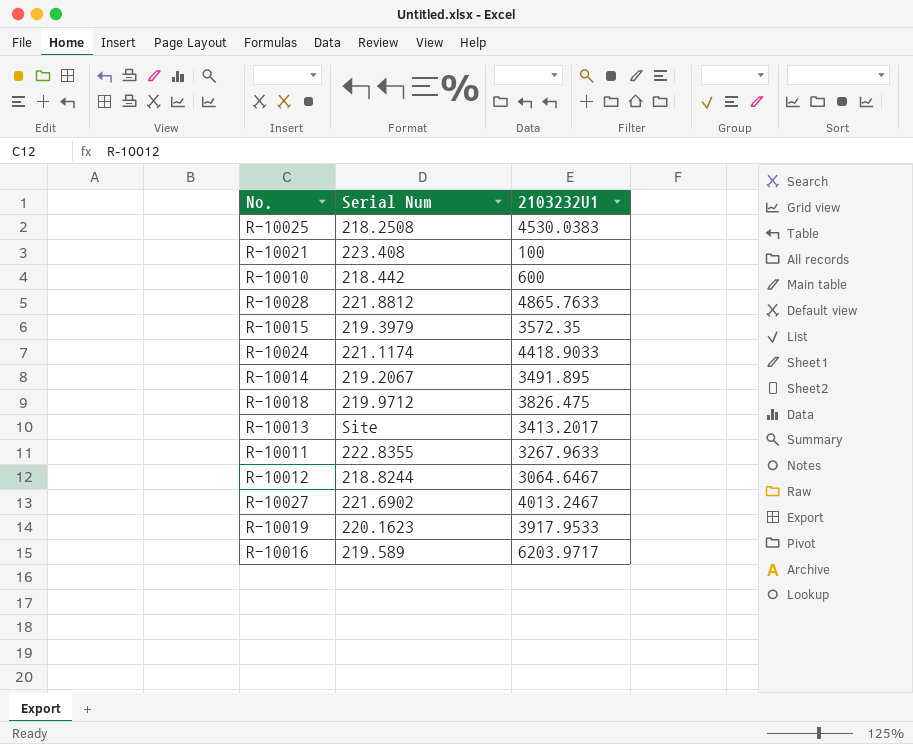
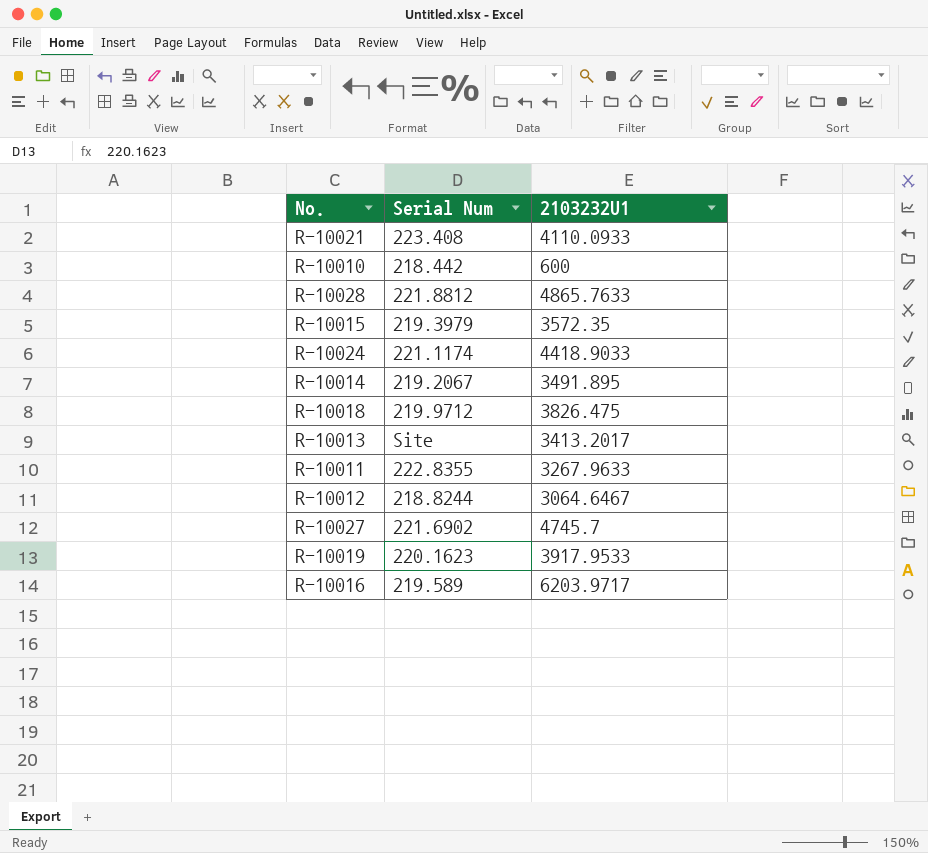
row R-10025: 218.2508 | 4530.0383 -> none
R-10021 | 2103232U1: 100 -> 4110.0933
R-10027 | 2103232U1: 4013.2467 -> 4745.7

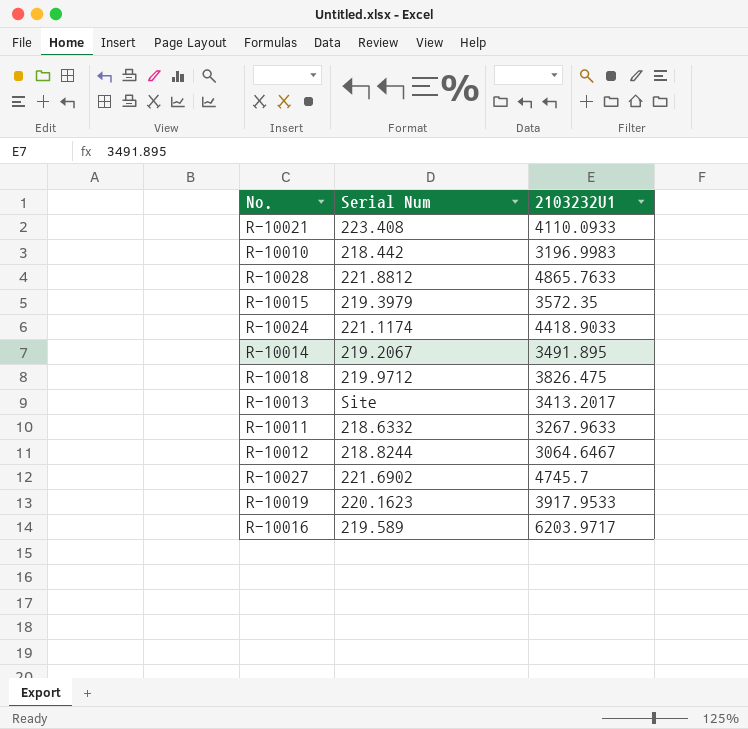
R-10010 | 2103232U1: 600 -> 3196.9983
R-10011 | Serial Num: 222.8355 -> 218.6332

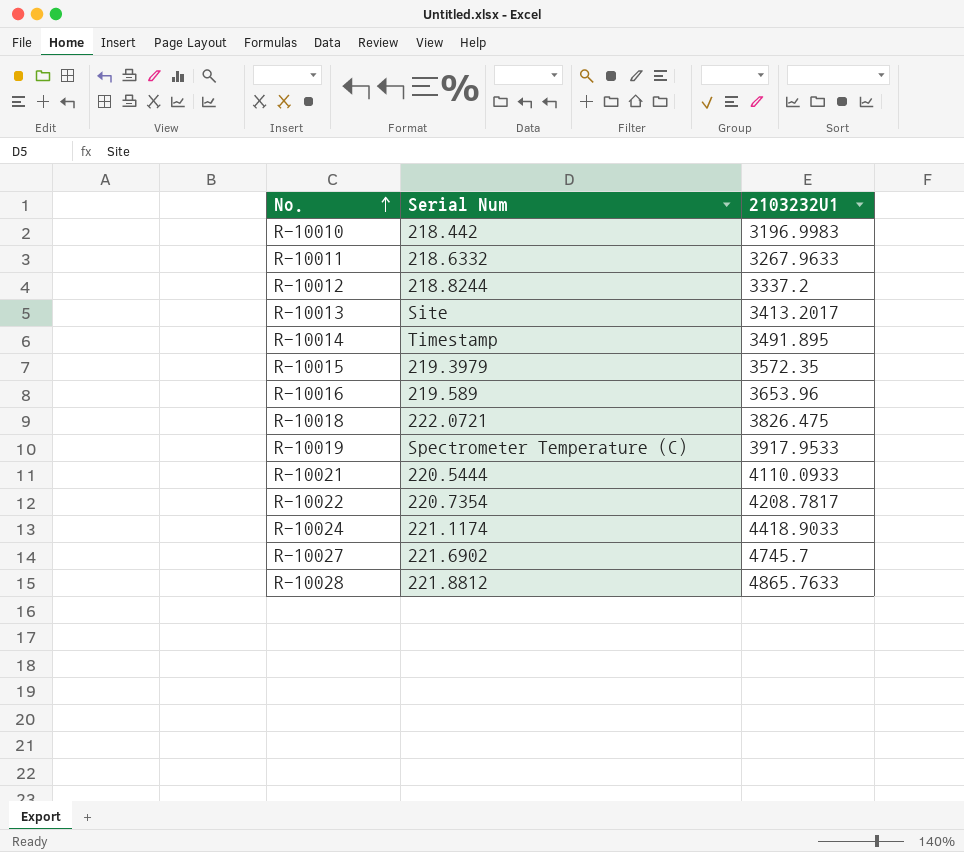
row order: none -> No. ascending
R-10012 | 2103232U1: 3064.6467 -> 3337.2
R-10014 | Serial Num: 219.2067 -> Timestamp
R-10016 | 2103232U1: 6203.9717 -> 3653.96
R-10018 | Serial Num: 219.9712 -> 222.0721
R-10019 | Serial Num: 220.1623 -> Spectrometer Temperature (C)
R-10021 | Serial Num: 223.408 -> 220.5444
row R-10022: none -> 220.7354 | 4208.7817

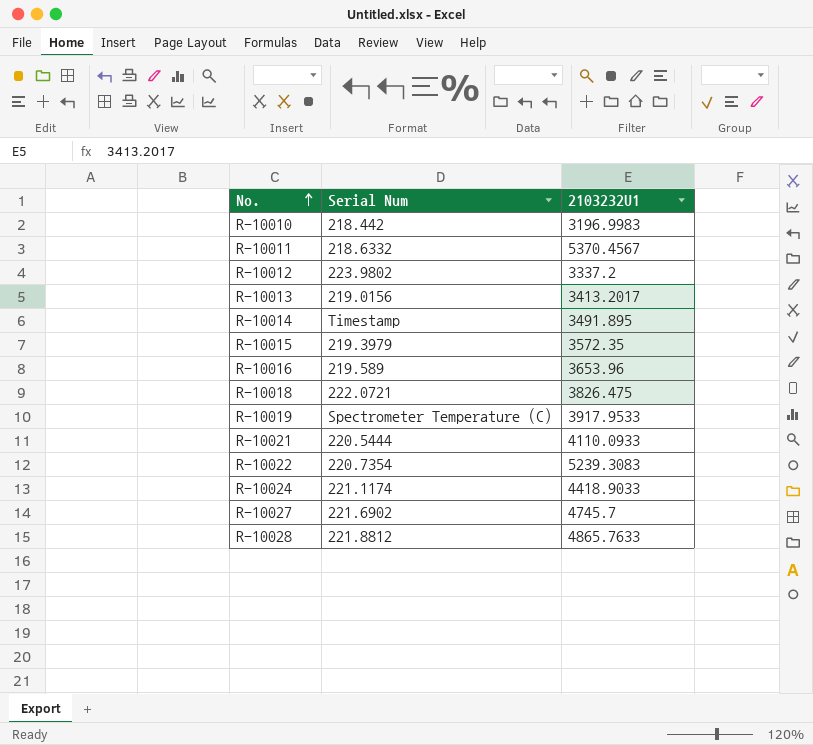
R-10011 | 2103232U1: 3267.9633 -> 5370.4567
R-10012 | Serial Num: 218.8244 -> 223.9802
R-10013 | Serial Num: Site -> 219.0156
R-10022 | 2103232U1: 4208.7817 -> 5239.3083

